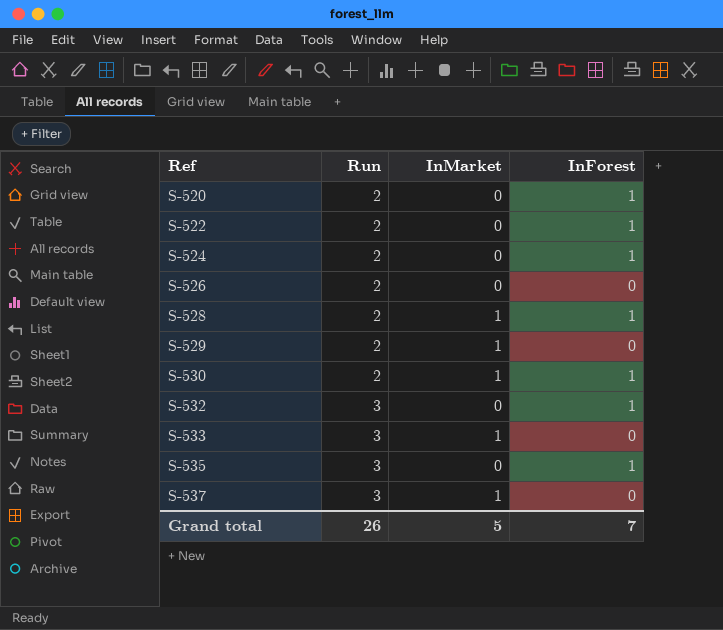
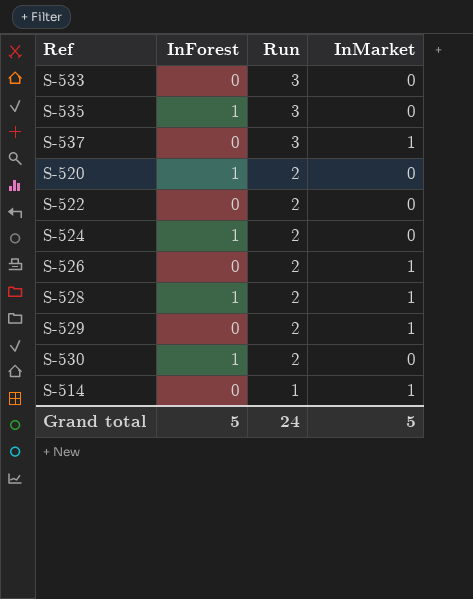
row order: Ref ascending -> Run descending
column InForest | position: 4 -> 2
row S-532: 3 | 0 | 1 -> none
S-533 | InMarket: 1 -> 0
S-522 | InForest: 1 -> 0
S-526 | InMarket: 0 -> 1
S-530 | InMarket: 1 -> 0
row S-514: none -> 0 | 1 | 1
Grand total | InForest: 7 -> 5
Grand total | Run: 26 -> 24

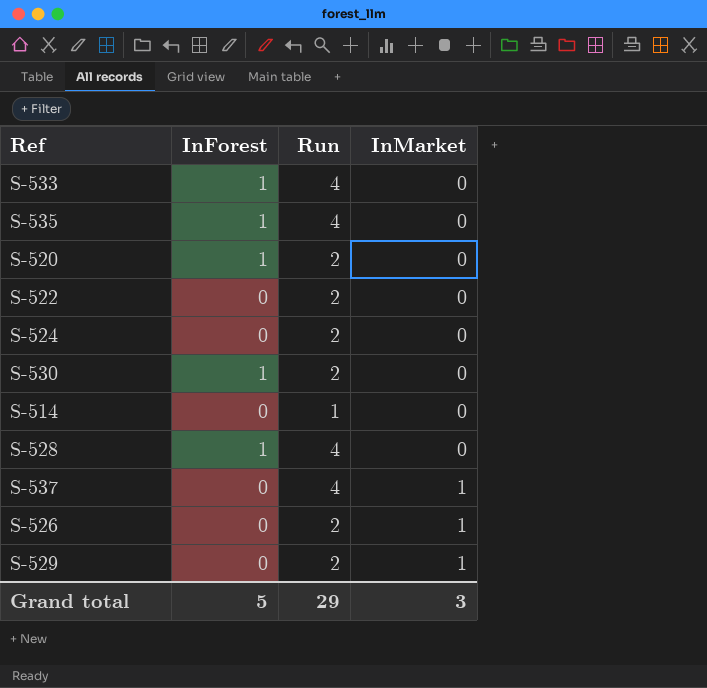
row order: Run descending -> InMarket ascending
S-533 | InForest: 0 -> 1
S-533 | Run: 3 -> 4
S-535 | Run: 3 -> 4
S-524 | InForest: 1 -> 0
S-514 | InMarket: 1 -> 0
S-528 | Run: 2 -> 4
S-528 | InMarket: 1 -> 0
S-537 | Run: 3 -> 4
Grand total | Run: 24 -> 29
Grand total | InMarket: 5 -> 3

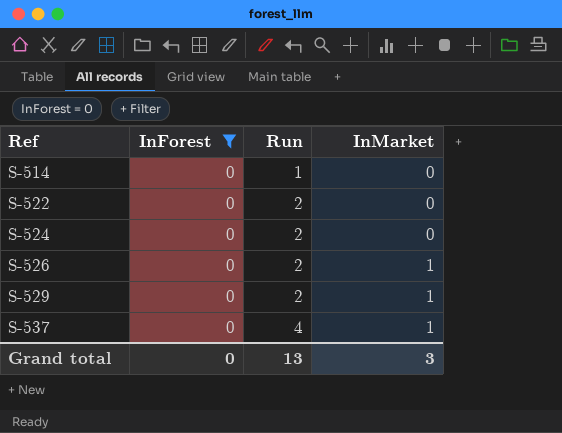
filter: none -> InForest = 0
row order: InMarket ascending -> Ref ascending
Grand total | InForest: 5 -> 0
Grand total | Run: 29 -> 13

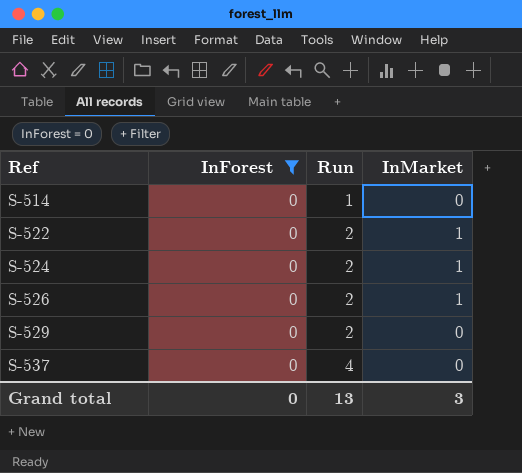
S-522 | InMarket: 0 -> 1
S-524 | InMarket: 0 -> 1
S-529 | InMarket: 1 -> 0
S-537 | InMarket: 1 -> 0

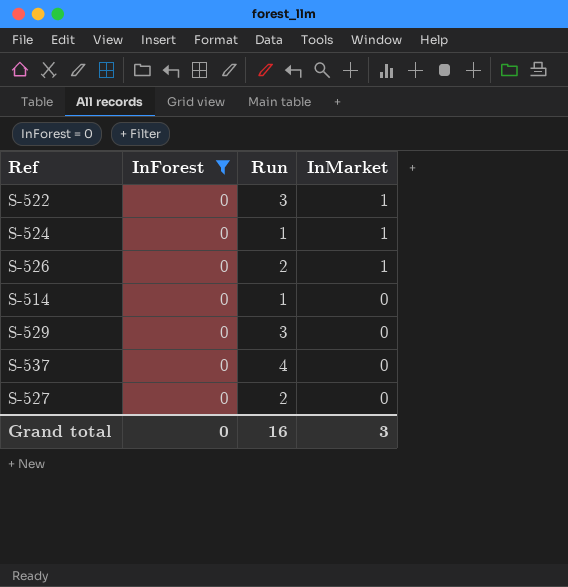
row order: Ref ascending -> InMarket descending
S-522 | Run: 2 -> 3
S-524 | Run: 2 -> 1
S-529 | Run: 2 -> 3
row S-527: none -> 0 | 2 | 0
Grand total | Run: 13 -> 16

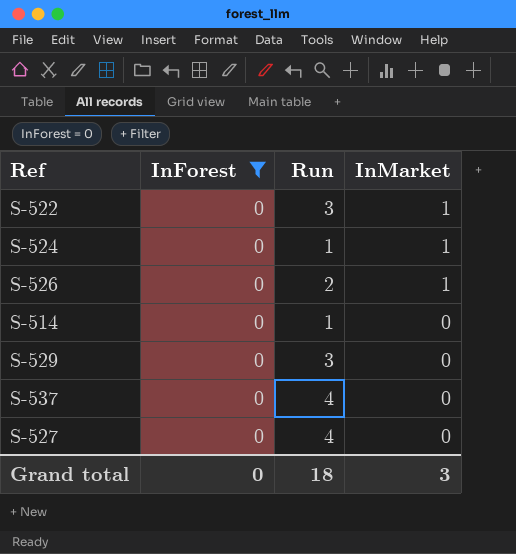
S-527 | Run: 2 -> 4
Grand total | Run: 16 -> 18

